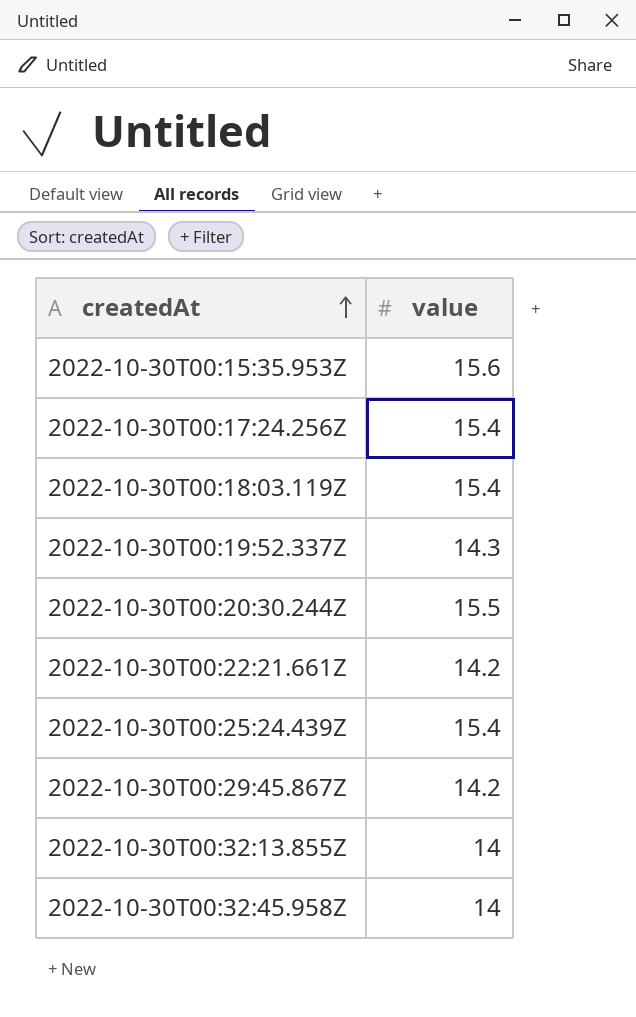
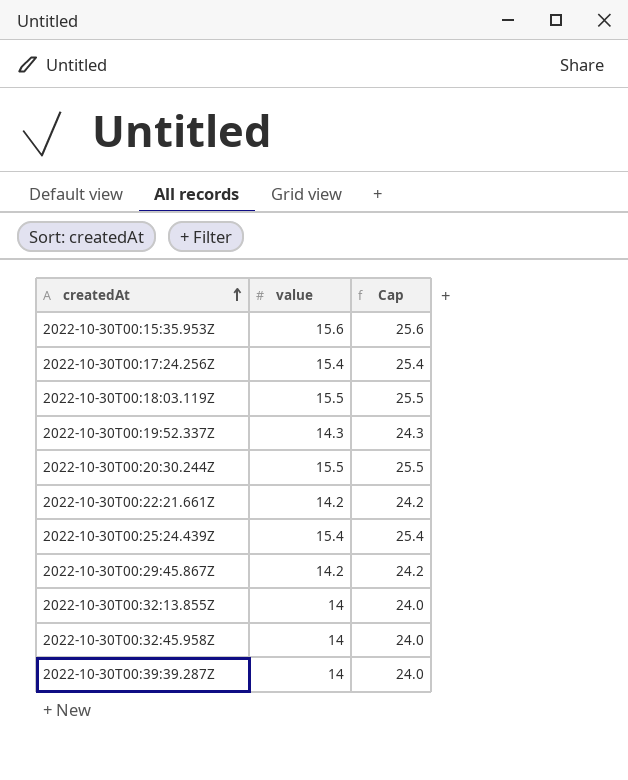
column Cap | formula: none -> [value] + 10
2022-10-30T00:18:03.119Z | value: 15.4 -> 15.5
row 2022-10-30T00:39:39.287Z: none -> 14 | 24.0

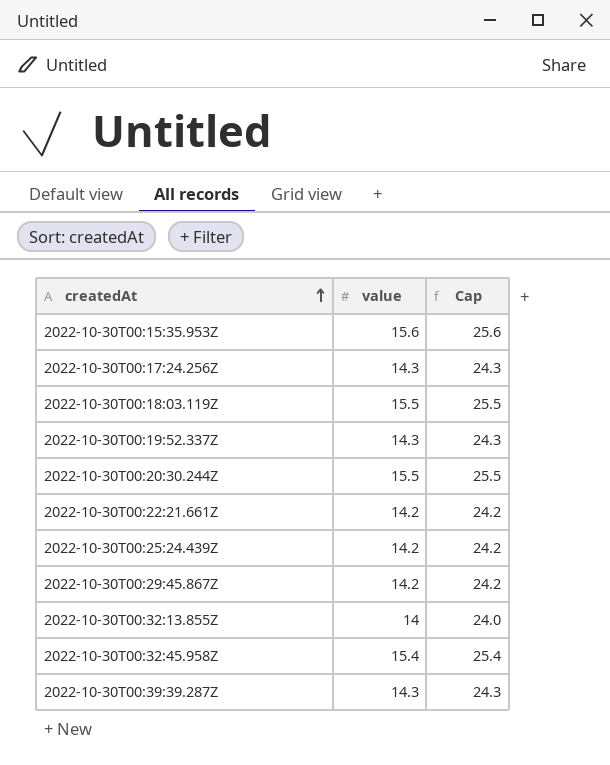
2022-10-30T00:17:24.256Z | value: 15.4 -> 14.3
2022-10-30T00:17:24.256Z | Cap: 25.4 -> 24.3
2022-10-30T00:25:24.439Z | value: 15.4 -> 14.2
2022-10-30T00:25:24.439Z | Cap: 25.4 -> 24.2
2022-10-30T00:32:45.958Z | value: 14 -> 15.4
2022-10-30T00:32:45.958Z | Cap: 24.0 -> 25.4
2022-10-30T00:39:39.287Z | value: 14 -> 14.3
2022-10-30T00:39:39.287Z | Cap: 24.0 -> 24.3

